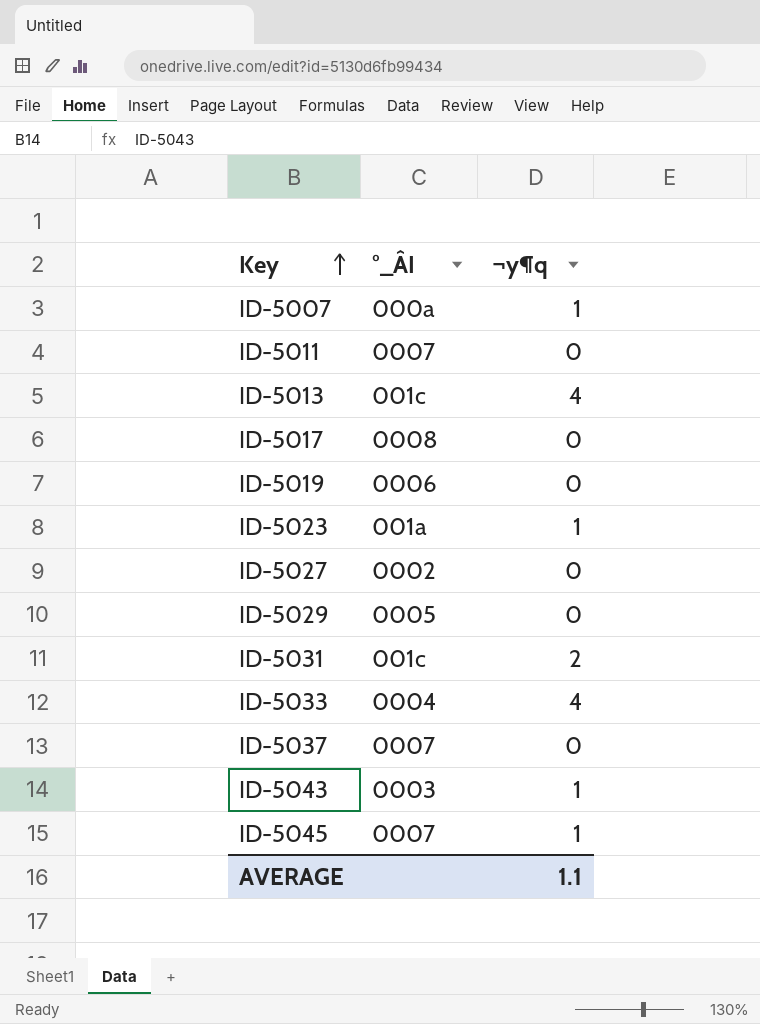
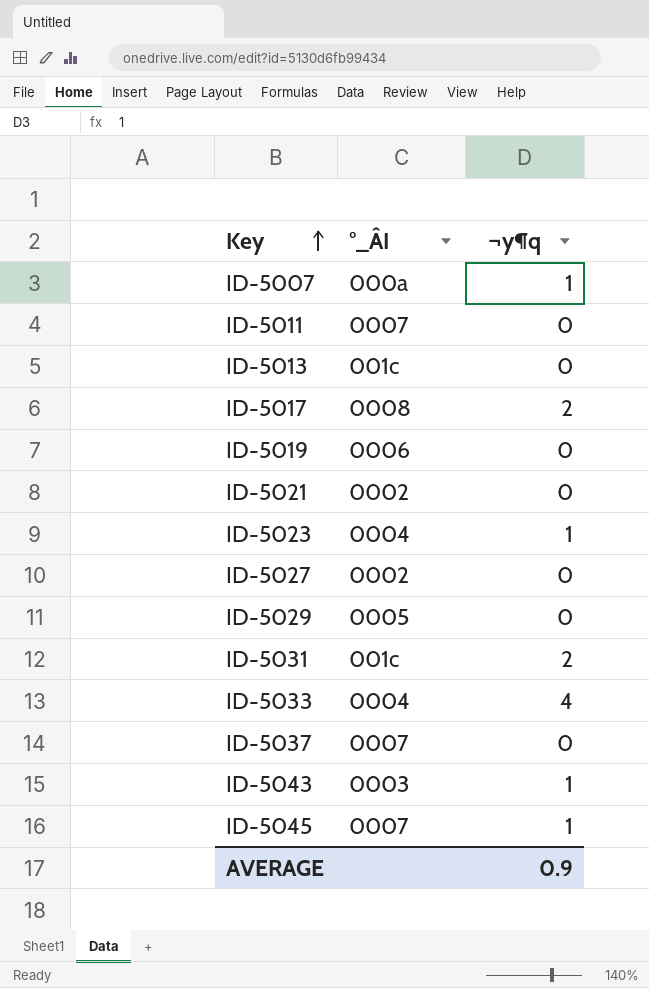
ID-5013 | ¬y¶q: 4 -> 0
ID-5017 | ¬y¶q: 0 -> 2
row ID-5021: none -> 0002 | 0
ID-5023 | °_ÂI: 001a -> 0004
AVERAGE | ¬y¶q: 1.1 -> 0.9

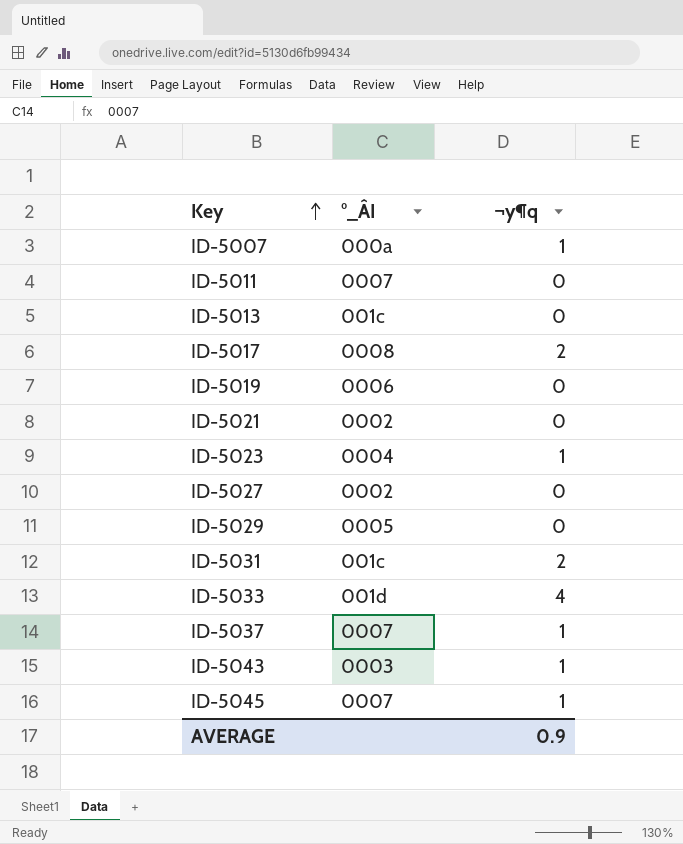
ID-5033 | °_ÂI: 0004 -> 001d
ID-5037 | ¬y¶q: 0 -> 1

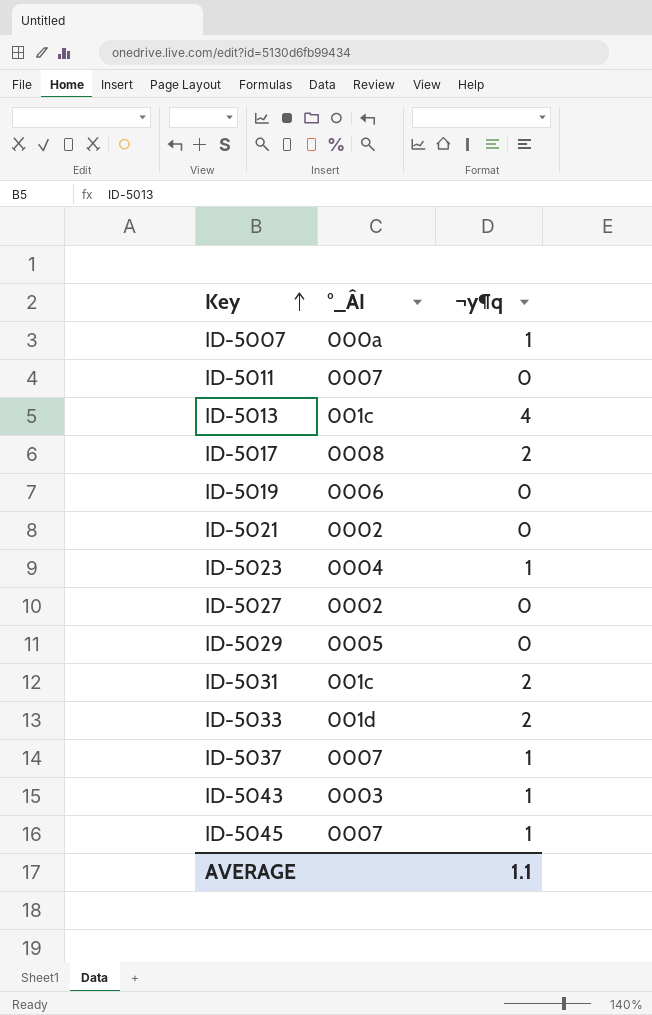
ID-5013 | ¬y¶q: 0 -> 4
ID-5033 | ¬y¶q: 4 -> 2
AVERAGE | ¬y¶q: 0.9 -> 1.1

